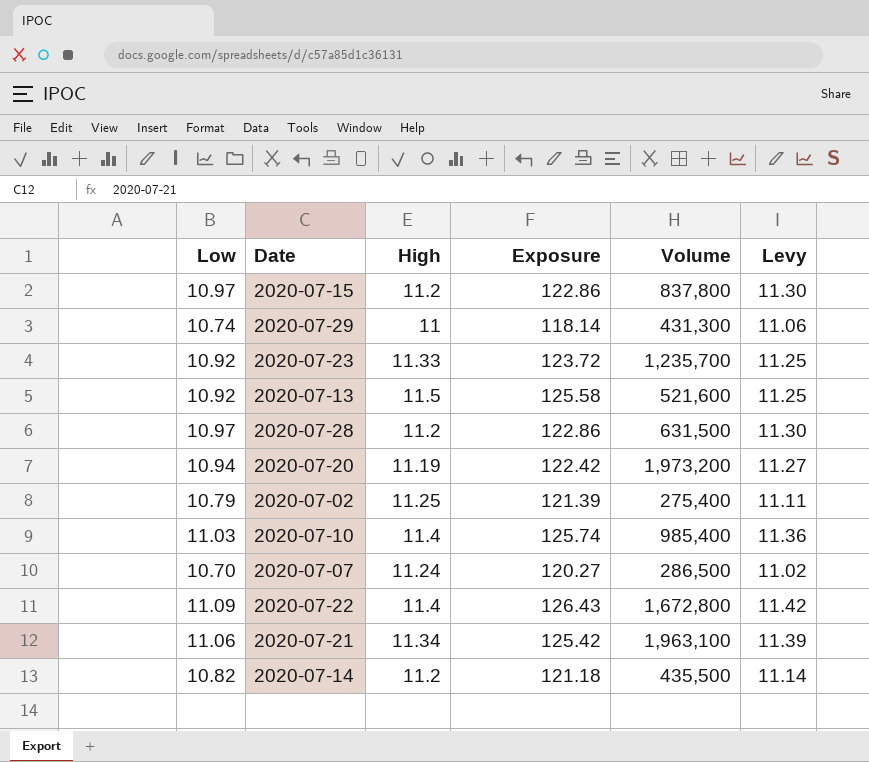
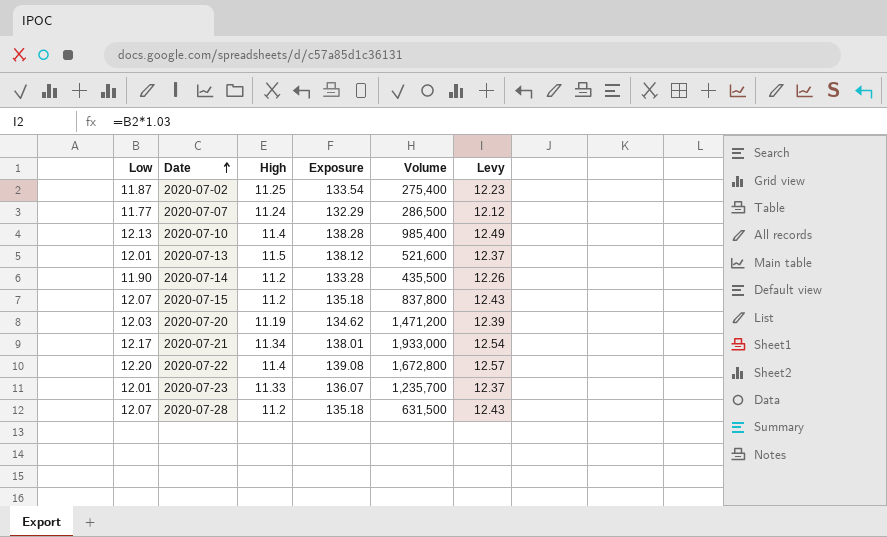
row order: none -> Date ascending
row 2020-07-29: 10.74 | 11 | 118.14 | 431,300 | 11.06 -> none
2020-07-02 | Low: 10.79 -> 11.87
2020-07-02 | Exposure: 121.39 -> 133.54
2020-07-02 | Levy: 11.11 -> 12.23
2020-07-07 | Low: 10.70 -> 11.77
2020-07-07 | Exposure: 120.27 -> 132.29
2020-07-07 | Levy: 11.02 -> 12.12
2020-07-10 | Low: 11.03 -> 12.13
2020-07-10 | Exposure: 125.74 -> 138.28
2020-07-10 | Levy: 11.36 -> 12.49
2020-07-13 | Low: 10.92 -> 12.01
2020-07-13 | Exposure: 125.58 -> 138.12
2020-07-13 | Levy: 11.25 -> 12.37
2020-07-14 | Low: 10.82 -> 11.90
2020-07-14 | Exposure: 121.18 -> 133.28
2020-07-14 | Levy: 11.14 -> 12.26
2020-07-15 | Low: 10.97 -> 12.07
2020-07-15 | Exposure: 122.86 -> 135.18
2020-07-15 | Levy: 11.30 -> 12.43
2020-07-20 | Low: 10.94 -> 12.03
2020-07-20 | Exposure: 122.42 -> 134.62
2020-07-20 | Volume: 1,973,200 -> 1,471,200
2020-07-20 | Levy: 11.27 -> 12.39
2020-07-21 | Low: 11.06 -> 12.17
2020-07-21 | Exposure: 125.42 -> 138.01
2020-07-21 | Volume: 1,963,100 -> 1,933,000
2020-07-21 | Levy: 11.39 -> 12.54
2020-07-22 | Low: 11.09 -> 12.20
2020-07-22 | Exposure: 126.43 -> 139.08
2020-07-22 | Levy: 11.42 -> 12.57
2020-07-23 | Low: 10.92 -> 12.01
2020-07-23 | Exposure: 123.72 -> 136.07
2020-07-23 | Levy: 11.25 -> 12.37
2020-07-28 | Low: 10.97 -> 12.07
2020-07-28 | Exposure: 122.86 -> 135.18
2020-07-28 | Levy: 11.30 -> 12.43

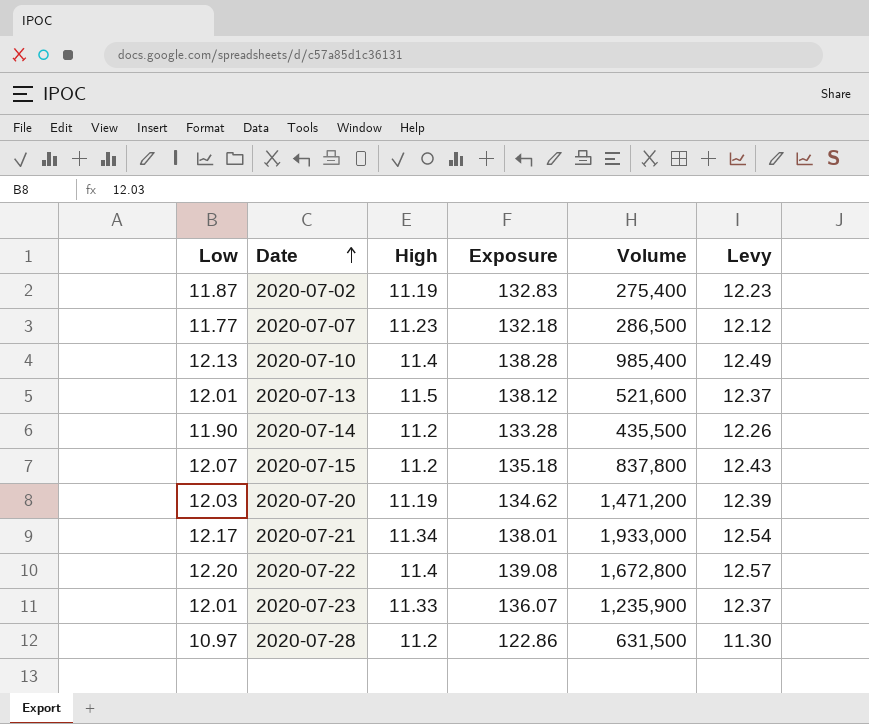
2020-07-02 | High: 11.25 -> 11.19
2020-07-02 | Exposure: 133.54 -> 132.83
2020-07-07 | High: 11.24 -> 11.23
2020-07-07 | Exposure: 132.29 -> 132.18
2020-07-23 | Volume: 1,235,700 -> 1,235,900
2020-07-28 | Low: 12.07 -> 10.97
2020-07-28 | Exposure: 135.18 -> 122.86
2020-07-28 | Levy: 12.43 -> 11.30

